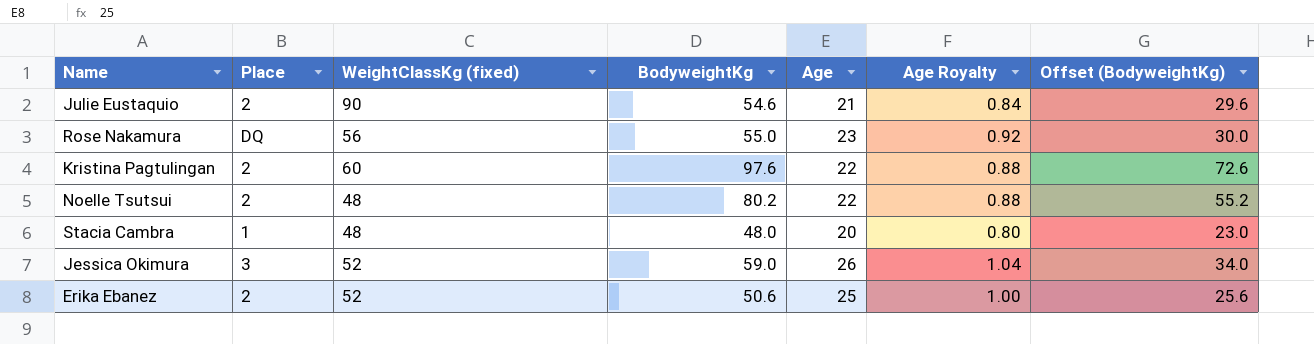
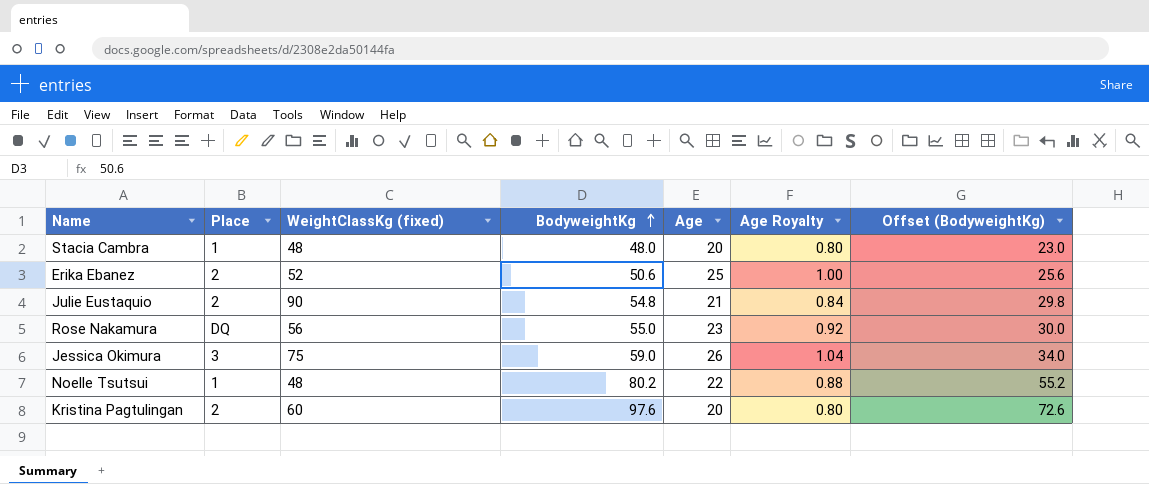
row order: none -> BodyweightKg ascending
Julie Eustaquio | BodyweightKg: 54.6 -> 54.8
Julie Eustaquio | Offset (BodyweightKg): 29.6 -> 29.8
Jessica Okimura | WeightClassKg (fixed): 52 -> 75
Noelle Tsutsui | Place: 2 -> 1
Kristina Pagtulingan | Age: 22 -> 20
Kristina Pagtulingan | Age Royalty: 0.88 -> 0.80

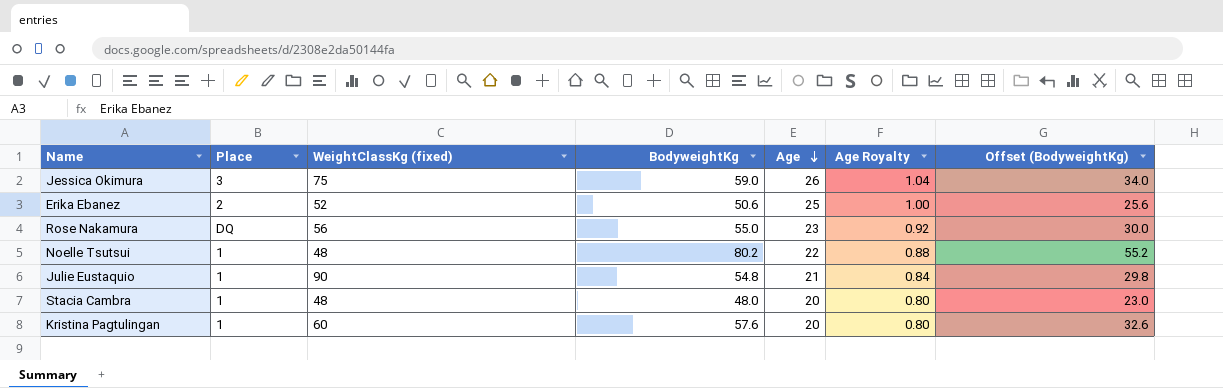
row order: BodyweightKg ascending -> Age descending
Julie Eustaquio | Place: 2 -> 1
Kristina Pagtulingan | Place: 2 -> 1
Kristina Pagtulingan | BodyweightKg: 97.6 -> 57.6
Kristina Pagtulingan | Offset (BodyweightKg): 72.6 -> 32.6

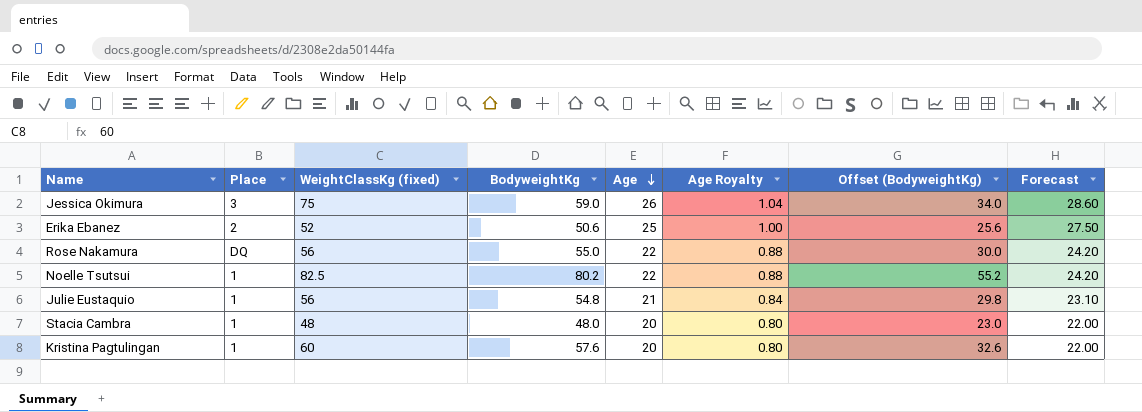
column Forecast | formula: none -> [Age] * 1.1
Rose Nakamura | Age: 23 -> 22
Rose Nakamura | Age Royalty: 0.92 -> 0.88
Noelle Tsutsui | WeightClassKg (fixed): 48 -> 82.5
Julie Eustaquio | WeightClassKg (fixed): 90 -> 56

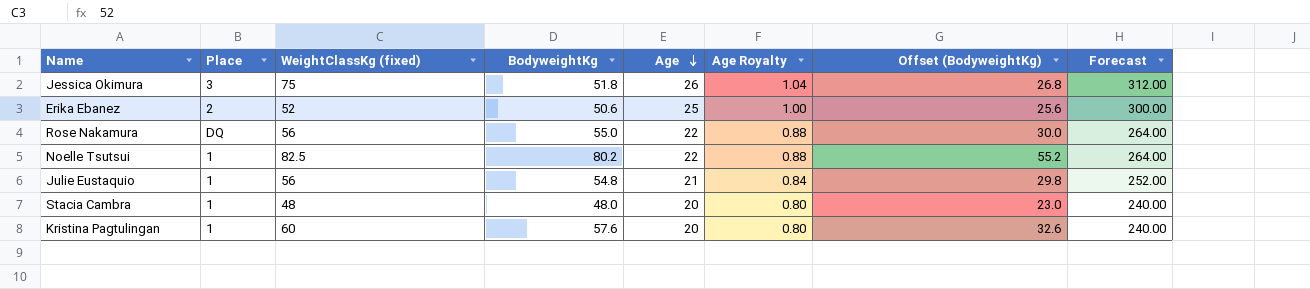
column Forecast | formula: [Age] * 1.1 -> [Age] * 12
Jessica Okimura | BodyweightKg: 59.0 -> 51.8
Jessica Okimura | Offset (BodyweightKg): 34.0 -> 26.8

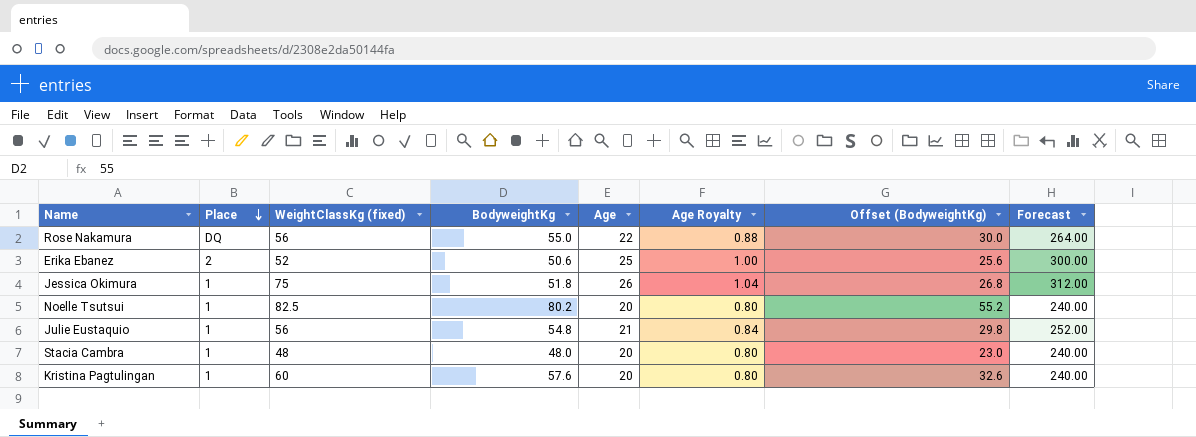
row order: Age descending -> Place descending
Jessica Okimura | Place: 3 -> 1
Noelle Tsutsui | Age: 22 -> 20
Noelle Tsutsui | Age Royalty: 0.88 -> 0.80
Noelle Tsutsui | Forecast: 264.00 -> 240.00

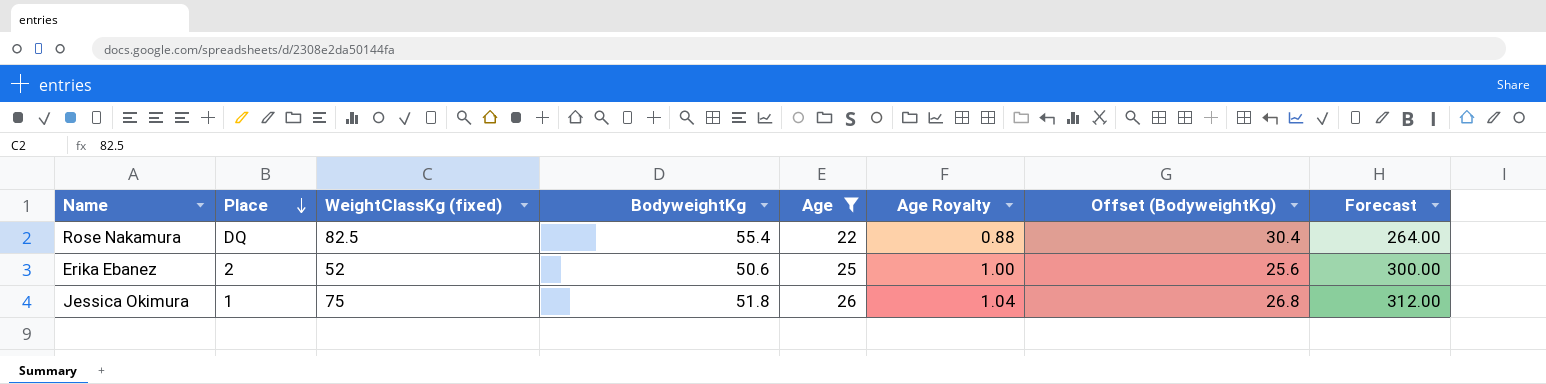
filter: none -> Age >= 22
Rose Nakamura | WeightClassKg (fixed): 56 -> 82.5
Rose Nakamura | BodyweightKg: 55.0 -> 55.4
Rose Nakamura | Offset (BodyweightKg): 30.0 -> 30.4

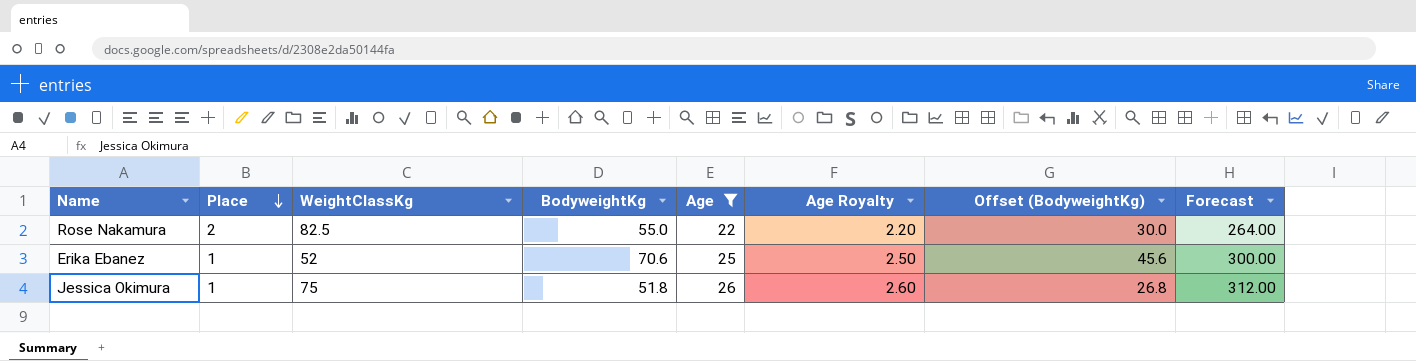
column name: WeightClassKg (fixed) -> WeightClassKg
column Age Royalty | formula: [Age] * 0.04 -> [Age] * 0.1
Rose Nakamura | Place: DQ -> 2
Rose Nakamura | BodyweightKg: 55.4 -> 55.0
Rose Nakamura | Offset (BodyweightKg): 30.4 -> 30.0
Erika Ebanez | Place: 2 -> 1
Erika Ebanez | BodyweightKg: 50.6 -> 70.6
Erika Ebanez | Offset (BodyweightKg): 25.6 -> 45.6

